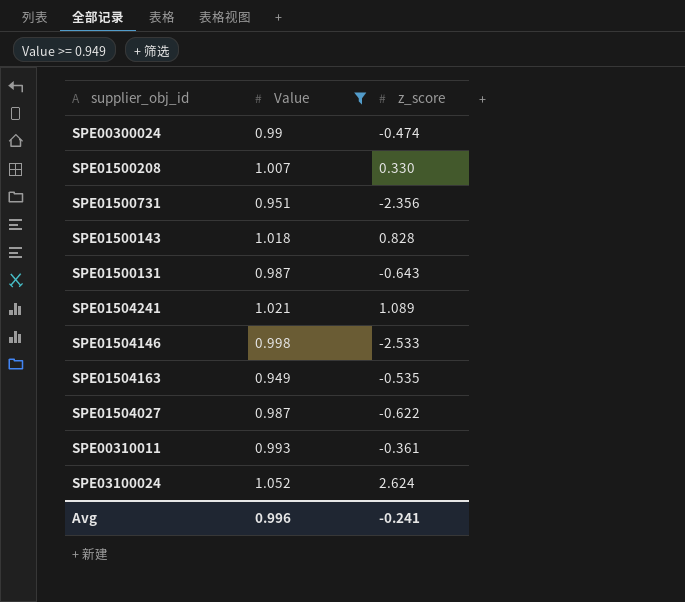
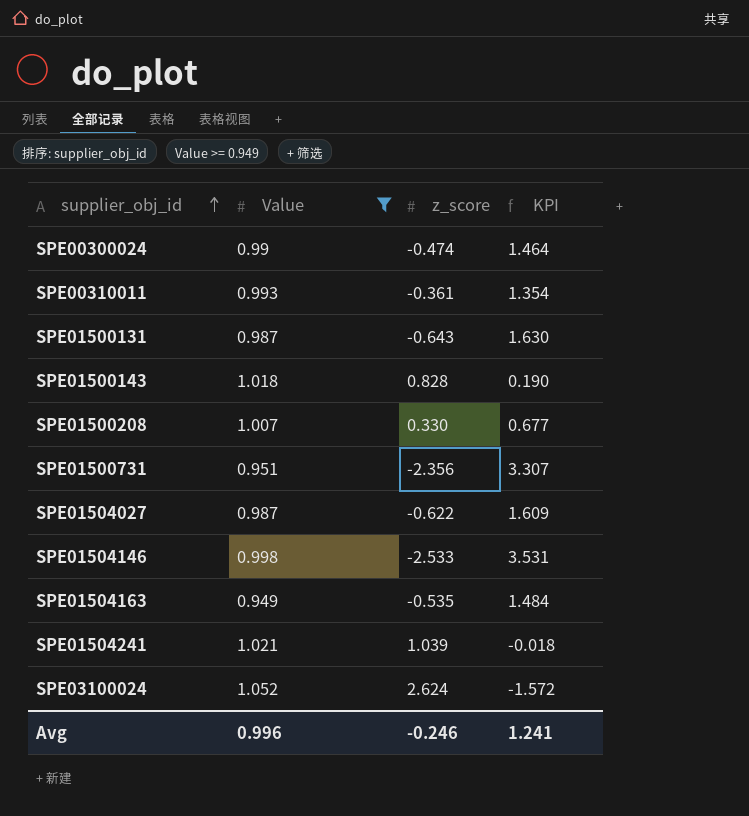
row order: none -> supplier_obj_id ascending
column KPI | formula: none -> [Value] - [z_score]
SPE01504241 | z_score: 1.089 -> 1.039
Avg | z_score: -0.241 -> -0.246

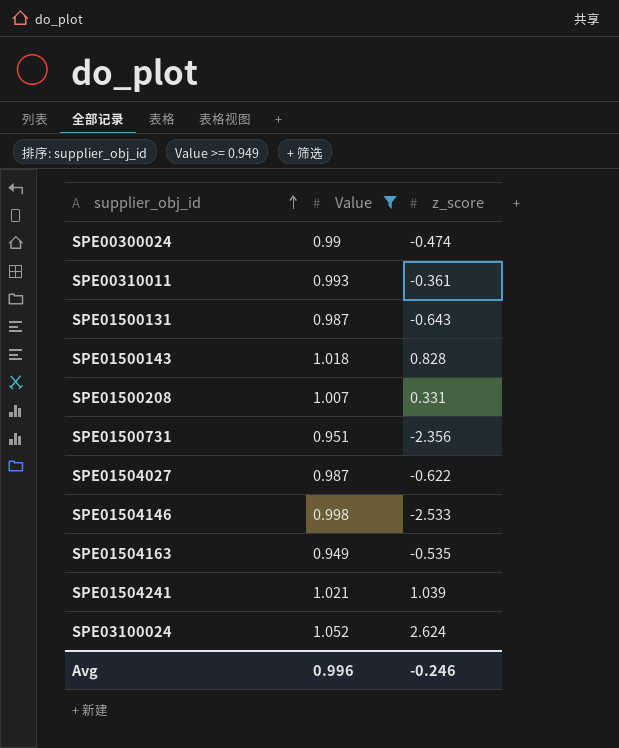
column KPI | formula: [Value] - [z_score] -> none
SPE01500208 | z_score: 0.330 -> 0.331

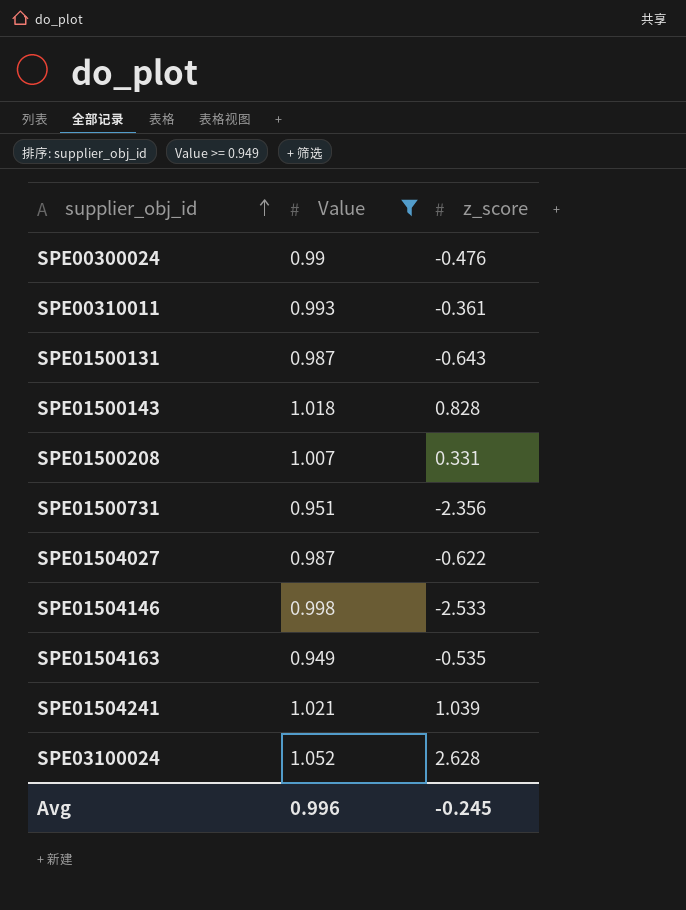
SPE00300024 | z_score: -0.474 -> -0.476
SPE03100024 | z_score: 2.624 -> 2.628
Avg | z_score: -0.246 -> -0.245

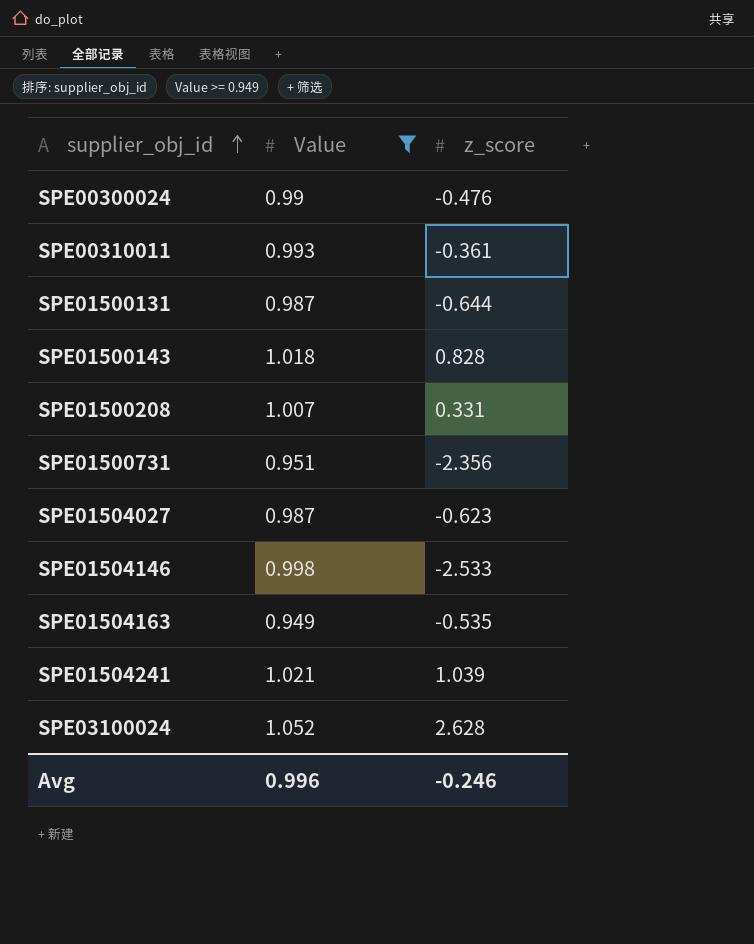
SPE01500131 | z_score: -0.643 -> -0.644
SPE01504027 | z_score: -0.622 -> -0.623
Avg | z_score: -0.245 -> -0.246

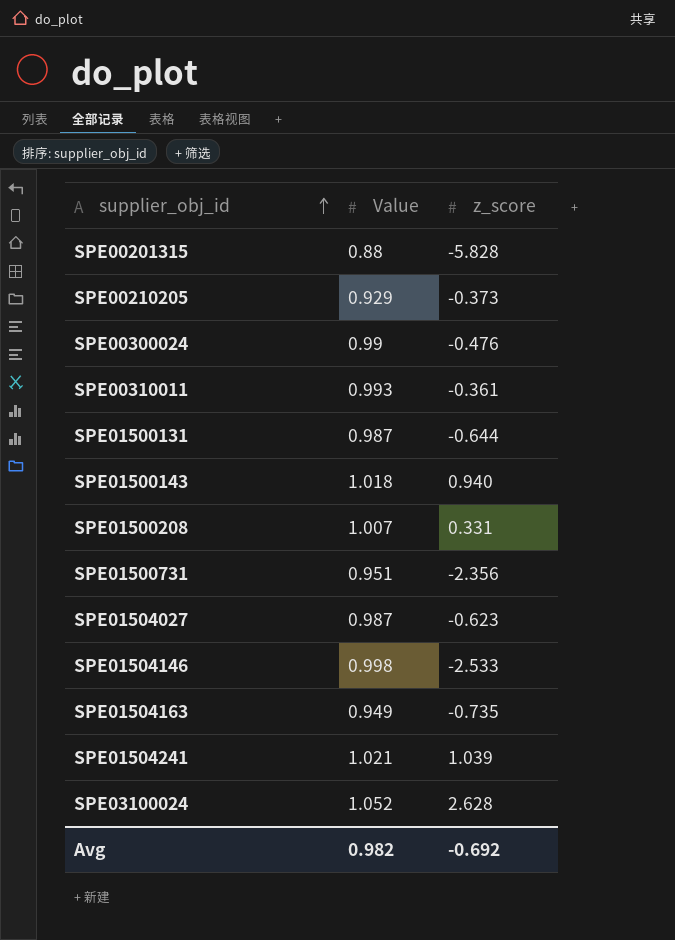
filter: Value >= 0.949 -> none
SPE01500143 | z_score: 0.828 -> 0.940
SPE01504163 | z_score: -0.535 -> -0.735
Avg | Value: 0.996 -> 0.982
Avg | z_score: -0.246 -> -0.692

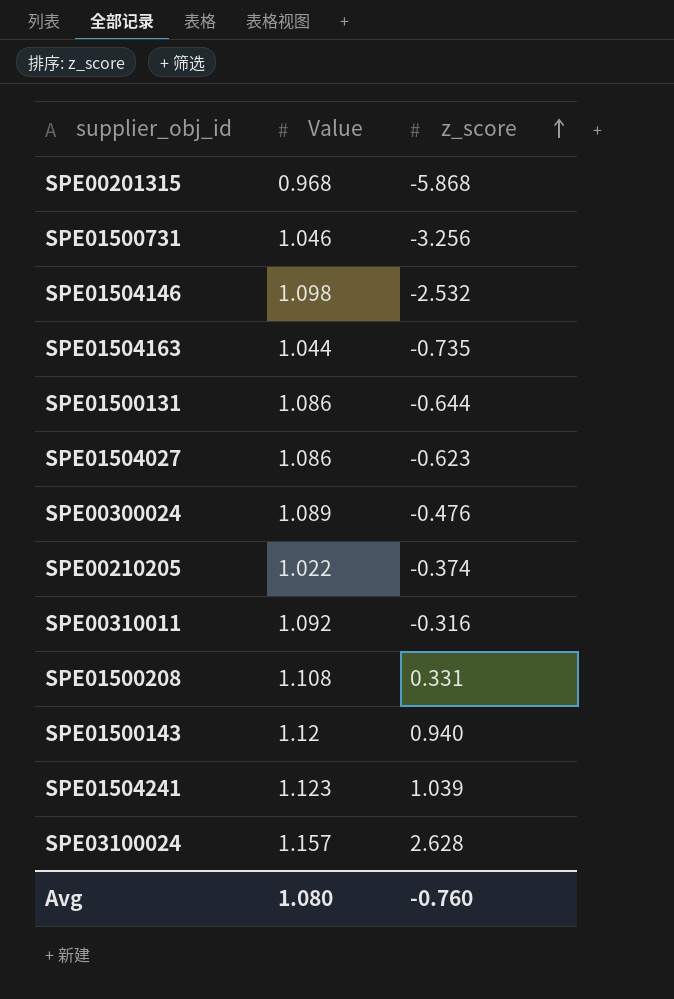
row order: supplier_obj_id ascending -> z_score ascending
SPE00201315 | Value: 0.88 -> 0.968
SPE00201315 | z_score: -5.828 -> -5.868
SPE01500731 | Value: 0.951 -> 1.046
SPE01500731 | z_score: -2.356 -> -3.256
SPE01504146 | Value: 0.998 -> 1.098
SPE01504146 | z_score: -2.533 -> -2.532
SPE01504163 | Value: 0.949 -> 1.044
SPE01500131 | Value: 0.987 -> 1.086
SPE01504027 | Value: 0.987 -> 1.086
SPE00300024 | Value: 0.99 -> 1.089
SPE00210205 | Value: 0.929 -> 1.022
SPE00210205 | z_score: -0.373 -> -0.374
SPE00310011 | Value: 0.993 -> 1.092
SPE00310011 | z_score: -0.361 -> -0.316
SPE01500208 | Value: 1.007 -> 1.108
SPE01500143 | Value: 1.018 -> 1.12
SPE01504241 | Value: 1.021 -> 1.123
SPE03100024 | Value: 1.052 -> 1.157
Avg | Value: 0.982 -> 1.080
Avg | z_score: -0.692 -> -0.760

